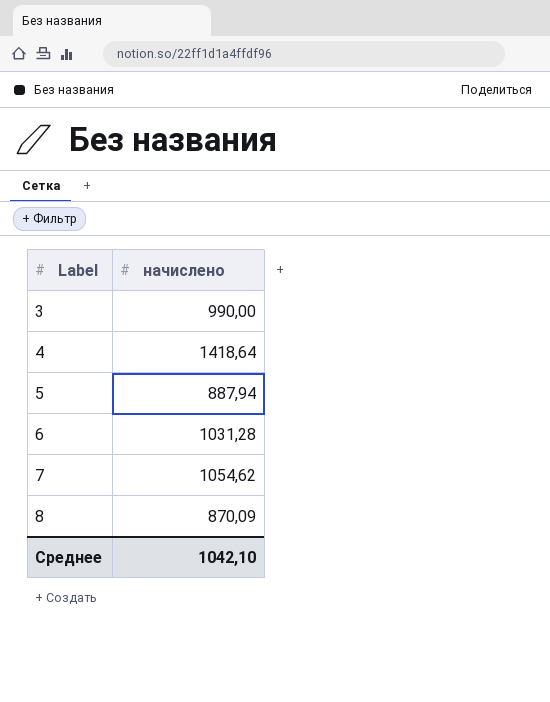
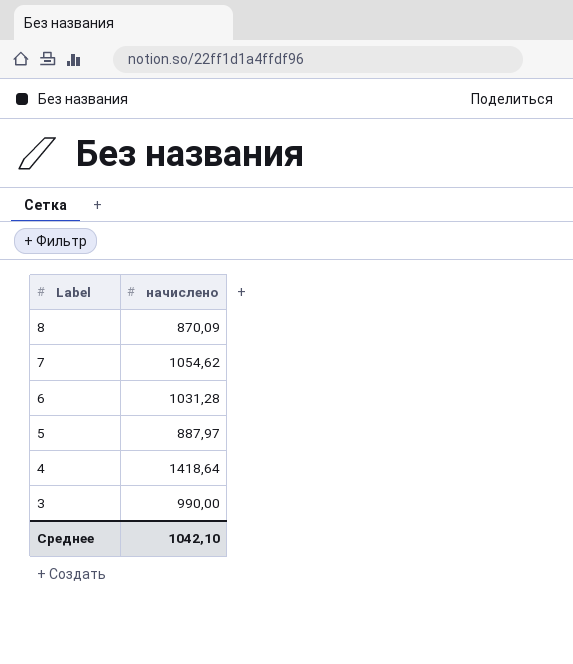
row order: Label ascending -> Label descending
5 | начислено: 887,94 -> 887,97

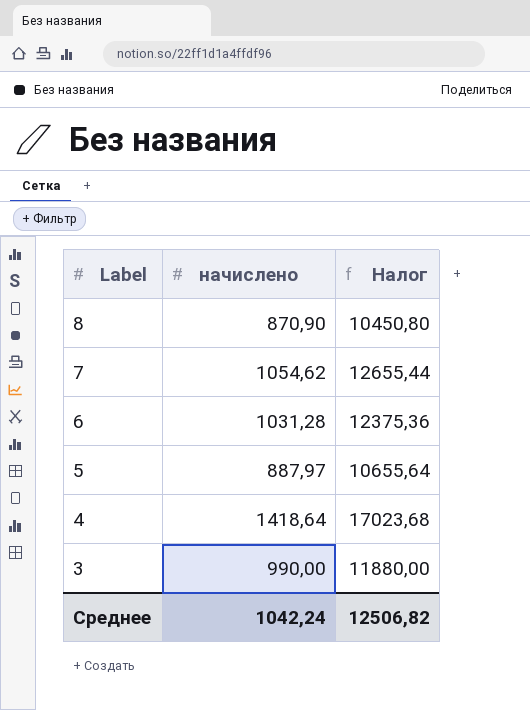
column Налог | formula: none -> [начислено] * 12
8 | начислено: 870,09 -> 870,90
Среднее | начислено: 1042,10 -> 1042,24

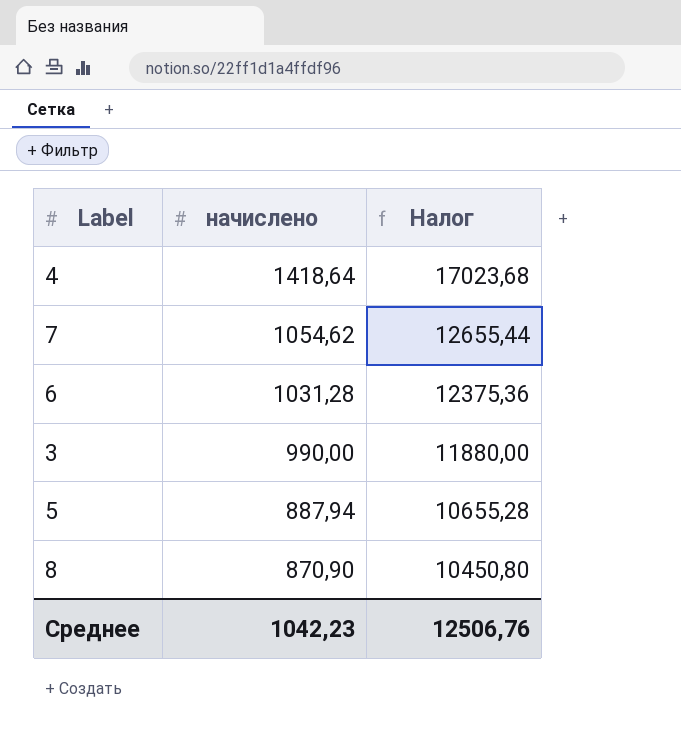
row order: Label descending -> начислено descending
5 | начислено: 887,97 -> 887,94
5 | Налог: 10655,64 -> 10655,28
Среднее | начислено: 1042,24 -> 1042,23
Среднее | Налог: 12506,82 -> 12506,76

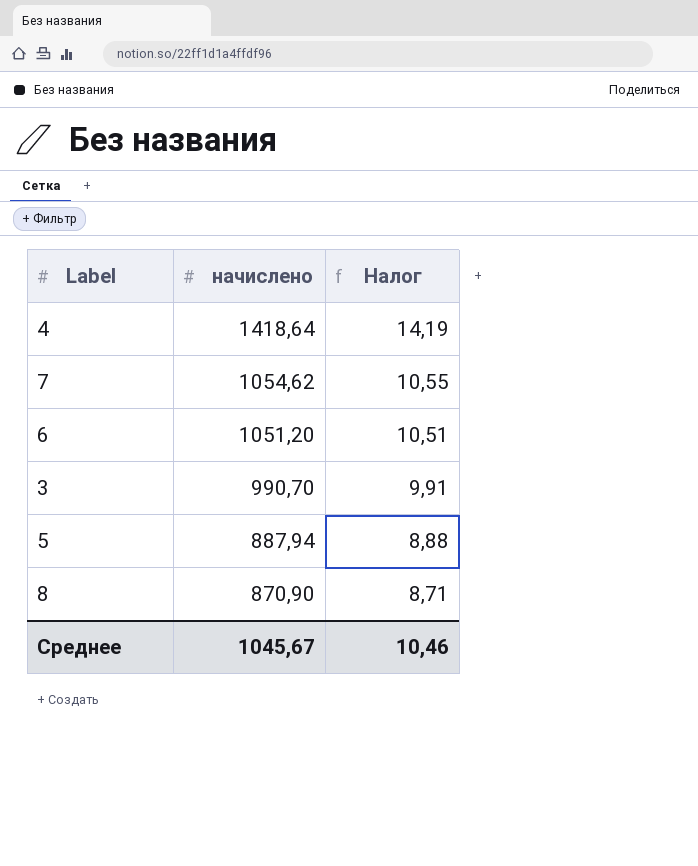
column Налог | formula: [начислено] * 12 -> [начислено] * 0,01
6 | начислено: 1031,28 -> 1051,20
3 | начислено: 990,00 -> 990,70
Среднее | начислено: 1042,23 -> 1045,67
Среднее | Налог: 12506,76 -> 10,46

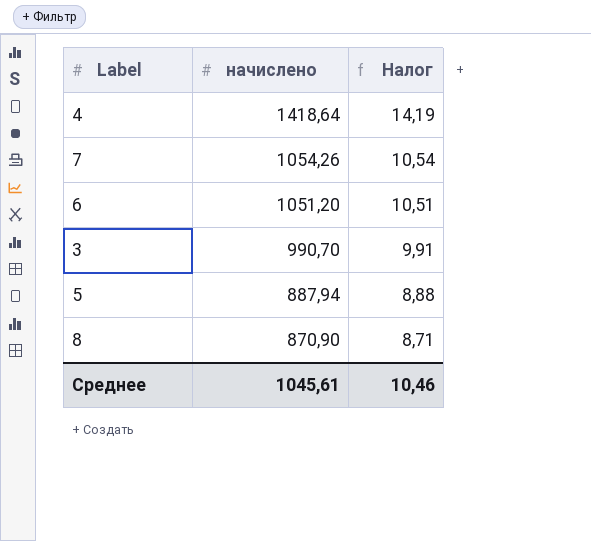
7 | начислено: 1054,62 -> 1054,26
7 | Налог: 10,55 -> 10,54
Среднее | начислено: 1045,67 -> 1045,61

